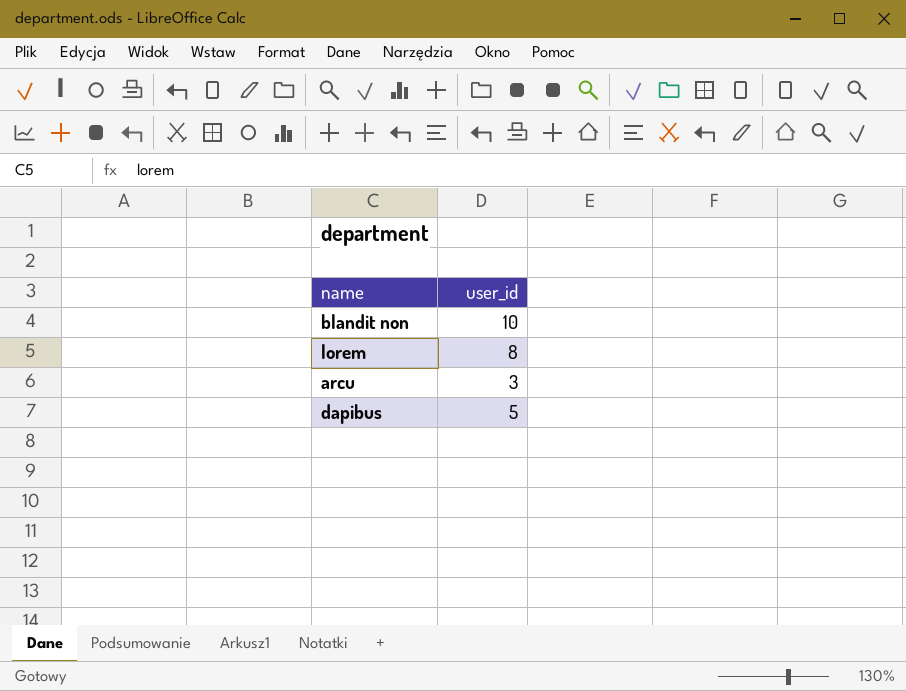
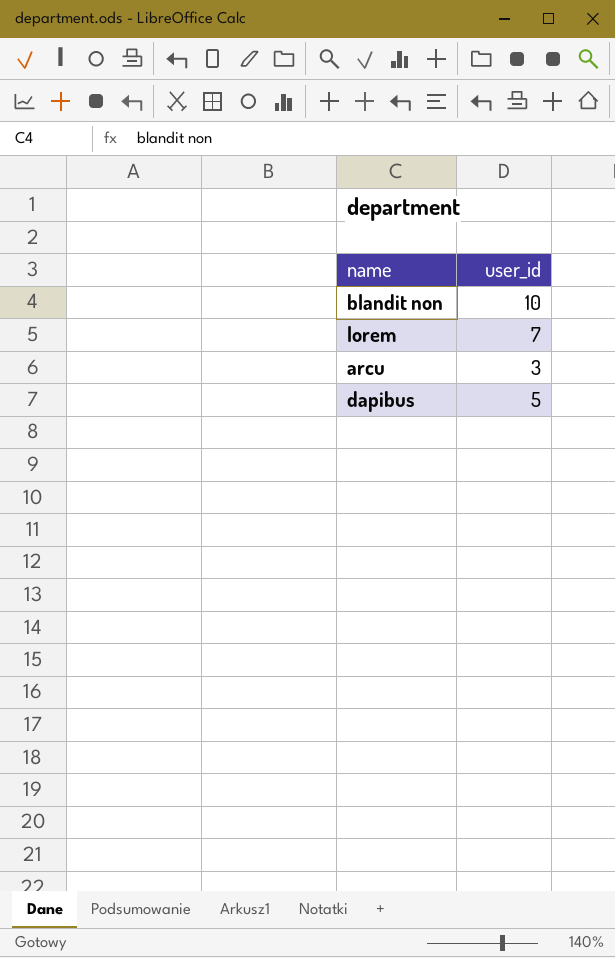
lorem | user_id: 8 -> 7

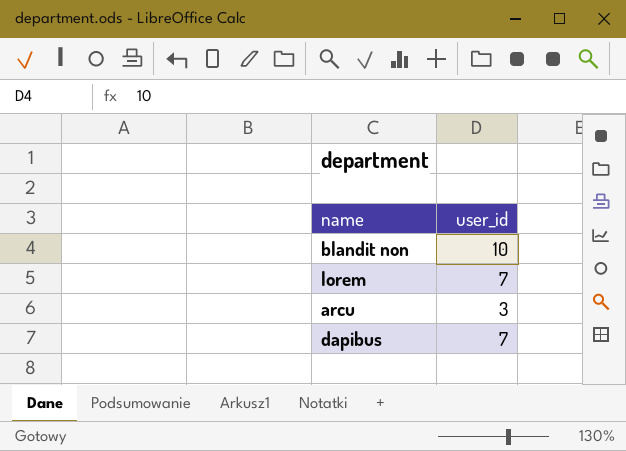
dapibus | user_id: 5 -> 7

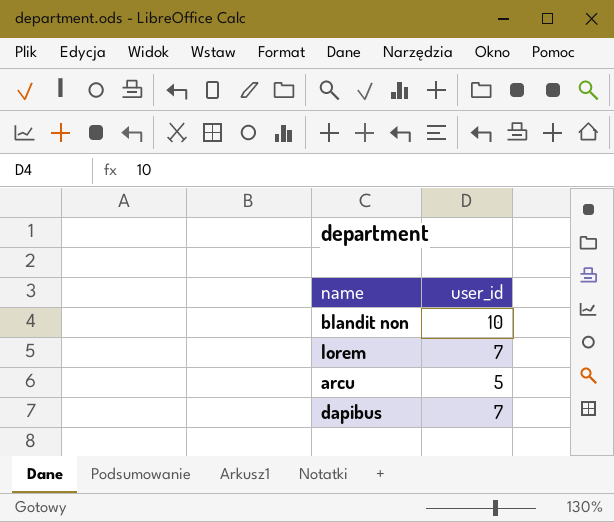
arcu | user_id: 3 -> 5

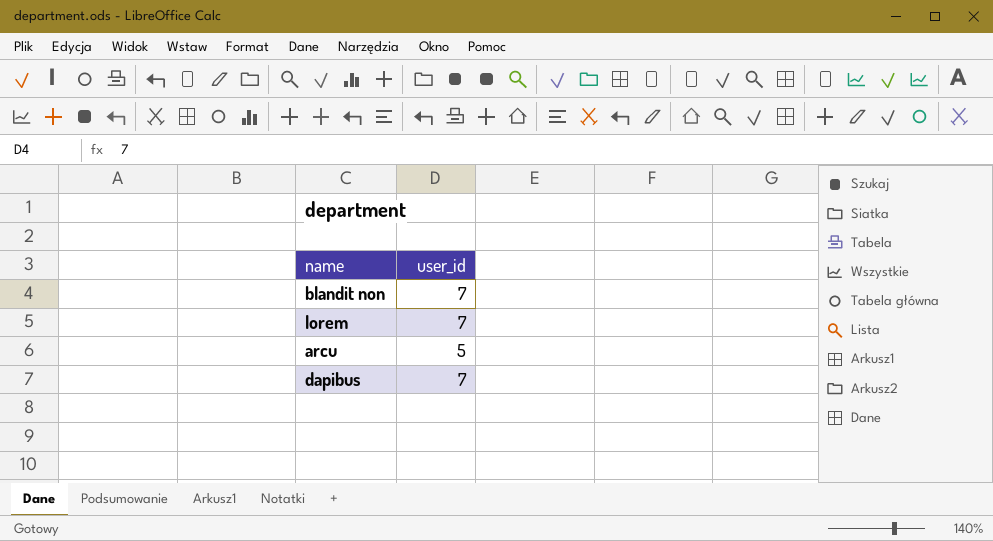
blandit non | user_id: 10 -> 7

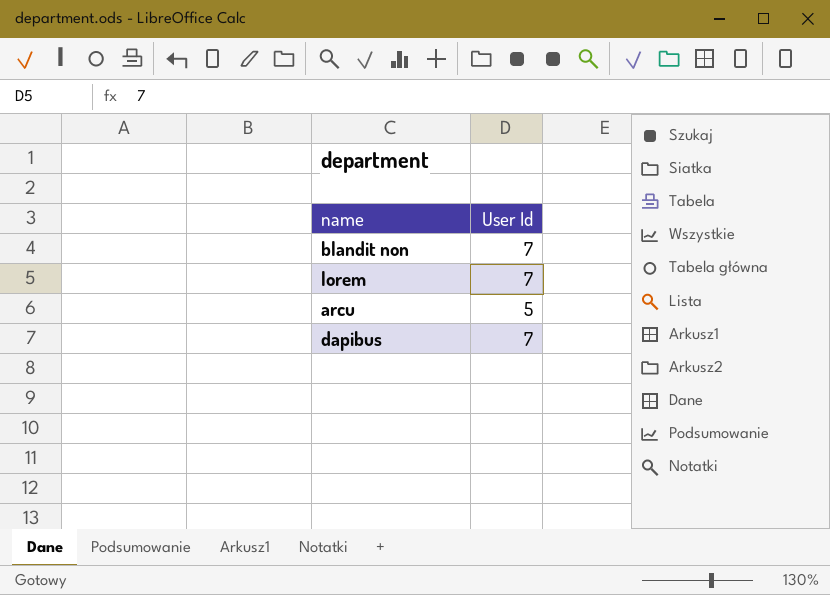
column name: user_id -> User Id

